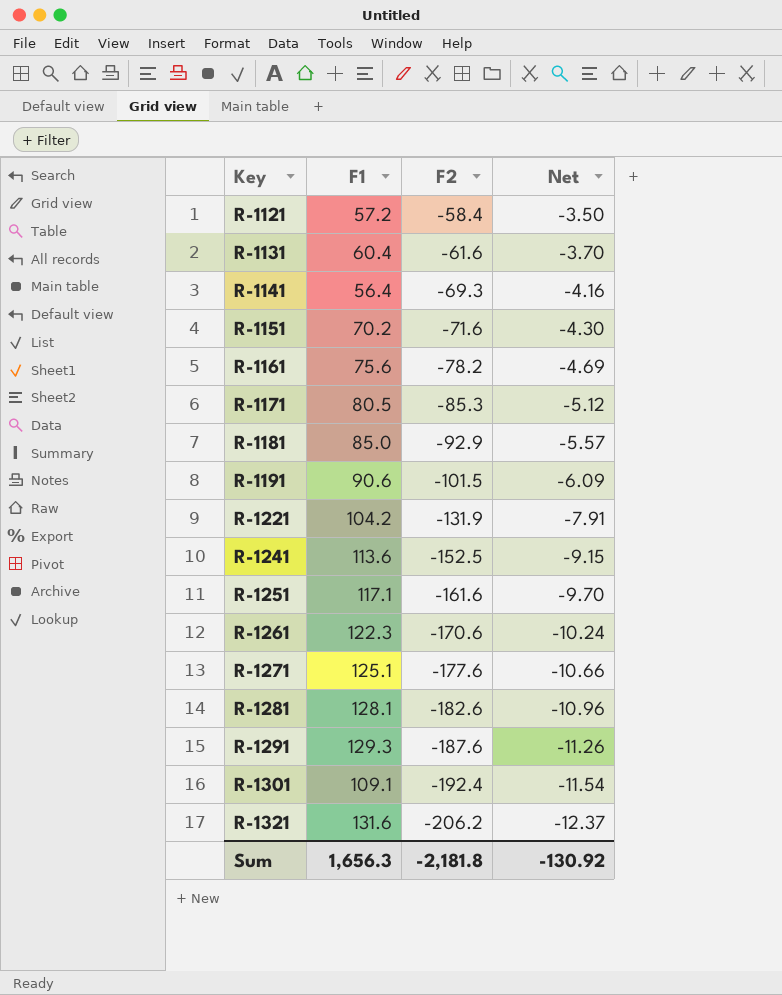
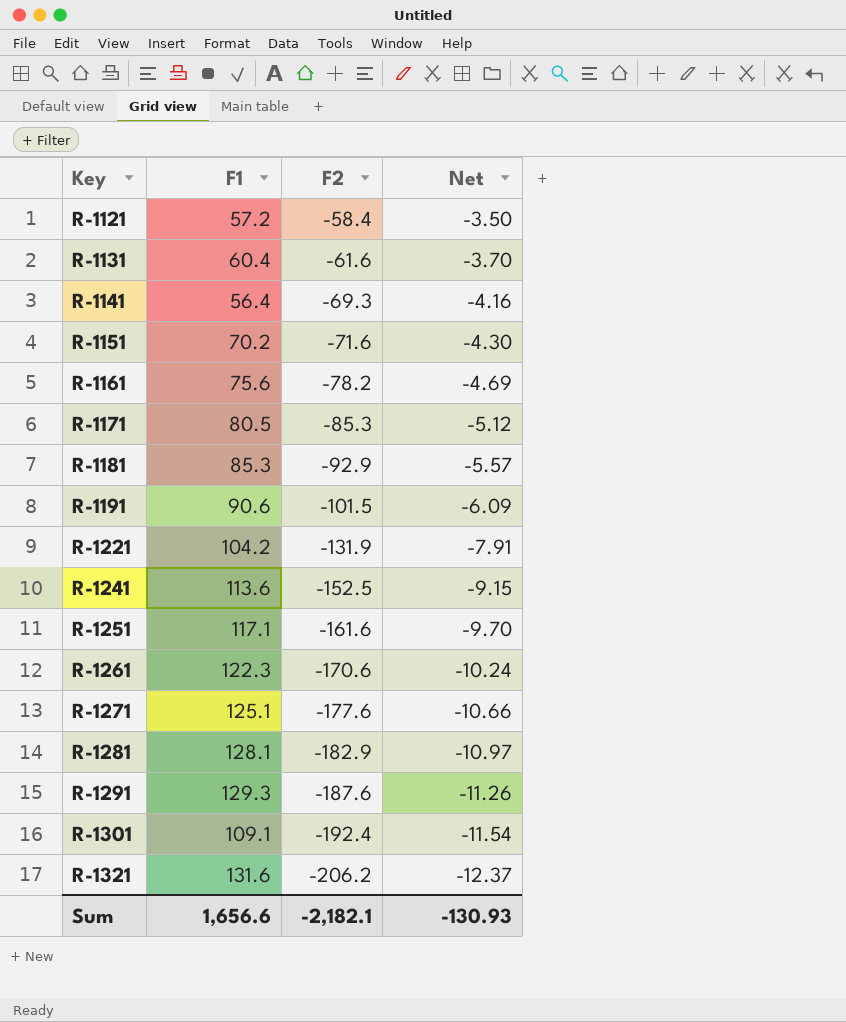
R-1181 | F1: 85.0 -> 85.3
R-1281 | F2: -182.6 -> -182.9
R-1281 | Net: -10.96 -> -10.97
Sum | F1: 1,656.3 -> 1,656.6
Sum | F2: -2,181.8 -> -2,182.1
Sum | Net: -130.92 -> -130.93

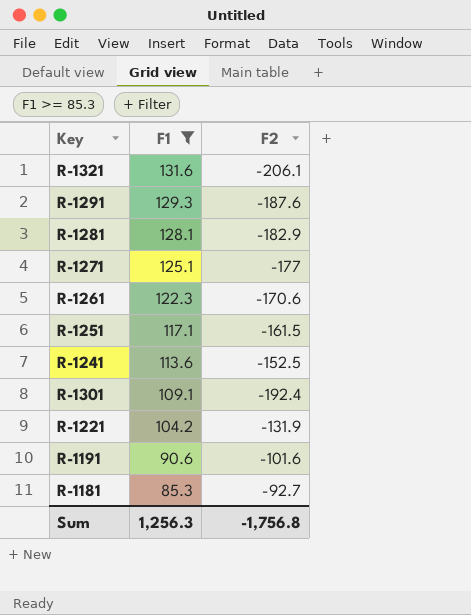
filter: none -> F1 >= 85.3
row order: Key ascending -> F1 descending
column Net | formula: [F2] * 0.06 -> none
R-1321 | F2: -206.2 -> -206.1
R-1271 | F2: -177.6 -> -177
R-1251 | F2: -161.6 -> -161.5
R-1191 | F2: -101.5 -> -101.6
R-1181 | F2: -92.9 -> -92.7
Sum | F1: 1,656.6 -> 1,256.3
Sum | F2: -2,182.1 -> -1,756.8

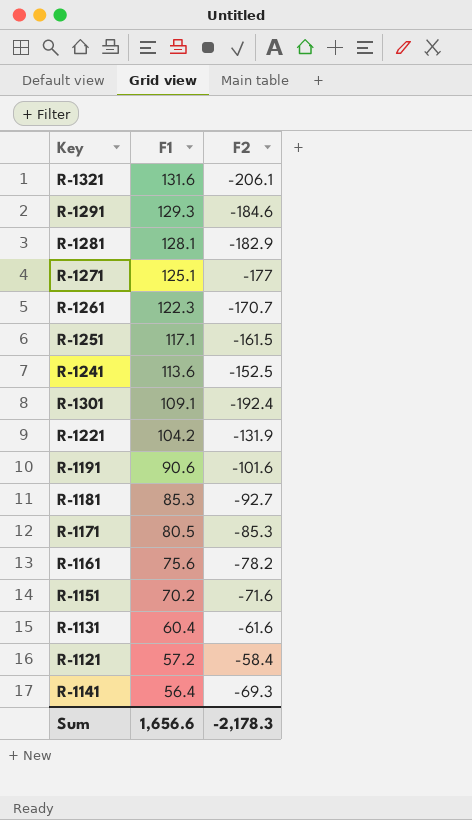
filter: F1 >= 85.3 -> none
R-1291 | F2: -187.6 -> -184.6
R-1261 | F2: -170.6 -> -170.7
Sum | F1: 1,256.3 -> 1,656.6
Sum | F2: -1,756.8 -> -2,178.3

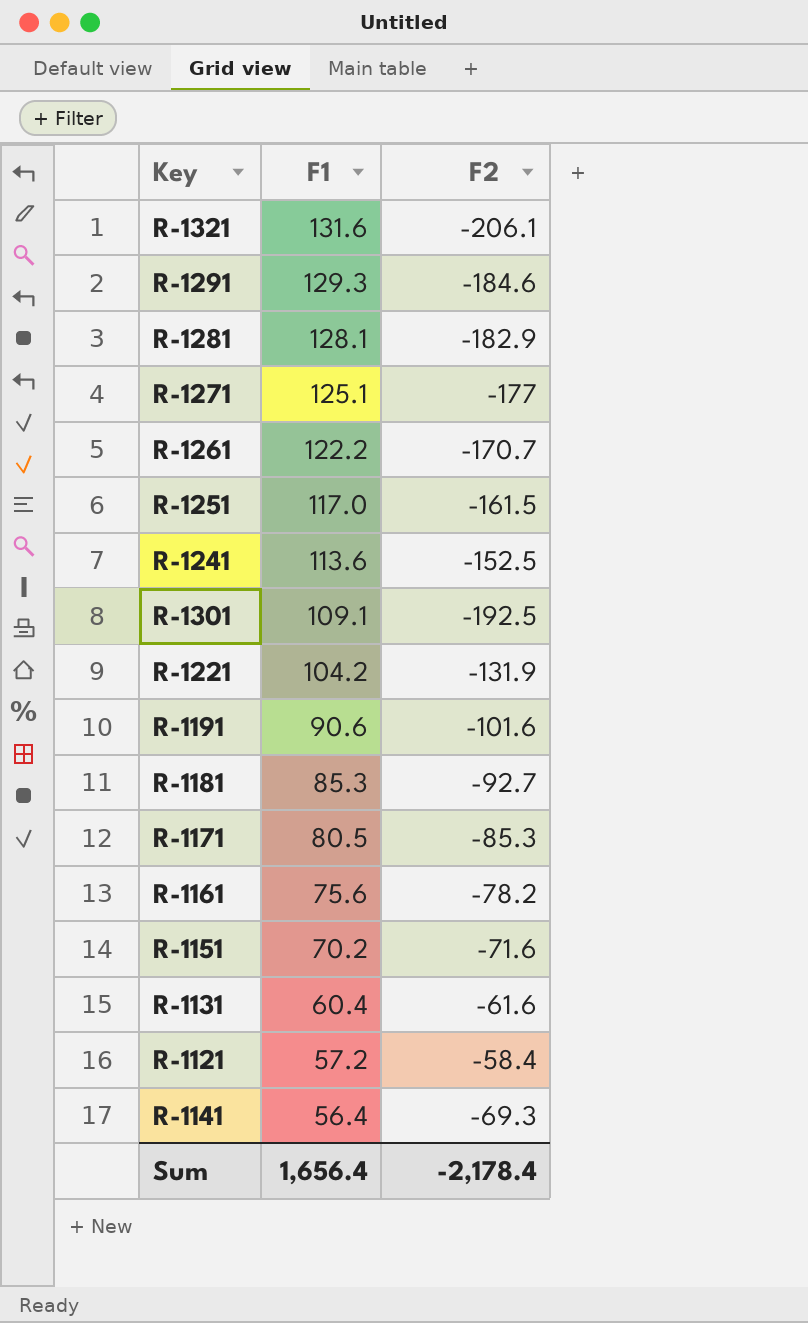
R-1261 | F1: 122.3 -> 122.2
R-1251 | F1: 117.1 -> 117.0
R-1301 | F2: -192.4 -> -192.5
Sum | F1: 1,656.6 -> 1,656.4
Sum | F2: -2,178.3 -> -2,178.4

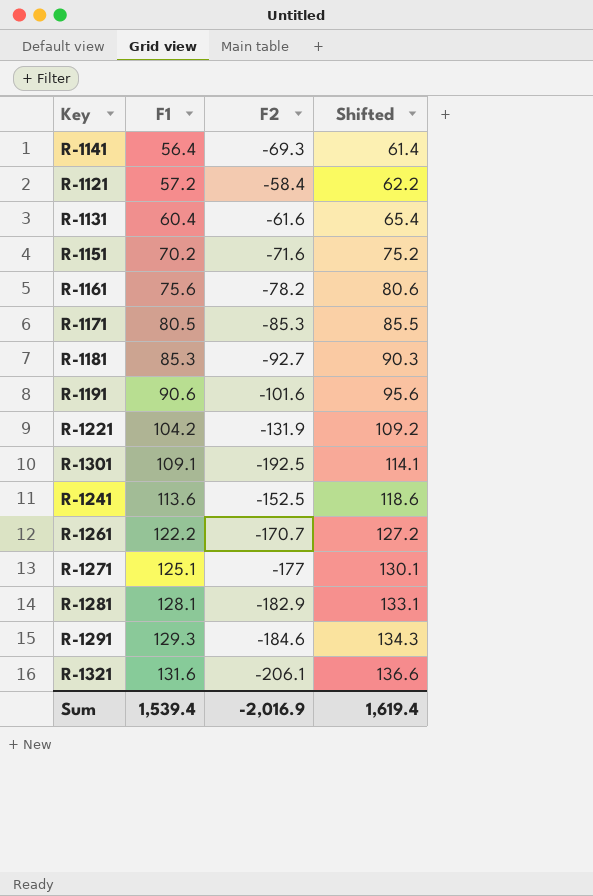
row order: F1 descending -> F1 ascending
column Shifted | formula: none -> [F1] + 5
row R-1251: 117.0 | -161.5 -> none
Sum | F1: 1,656.4 -> 1,539.4
Sum | F2: -2,178.4 -> -2,016.9

